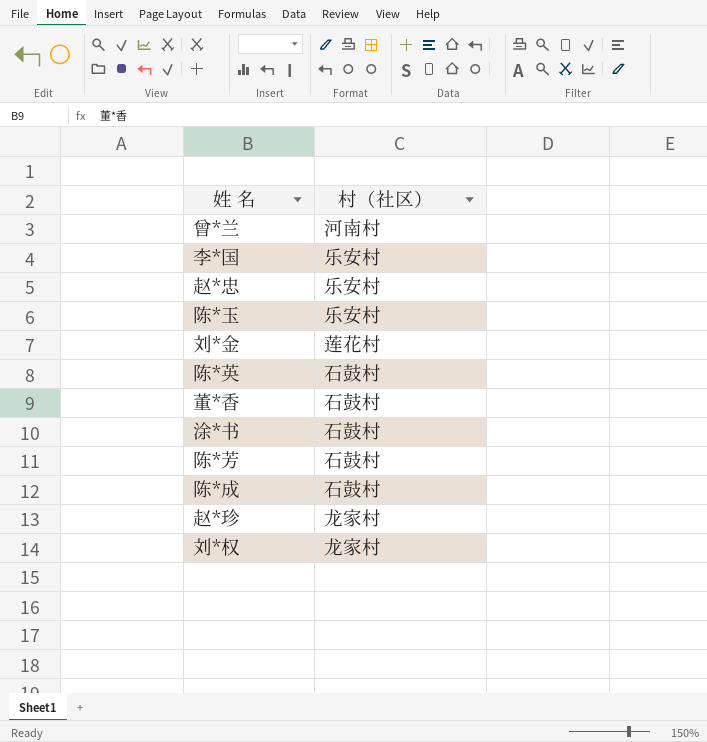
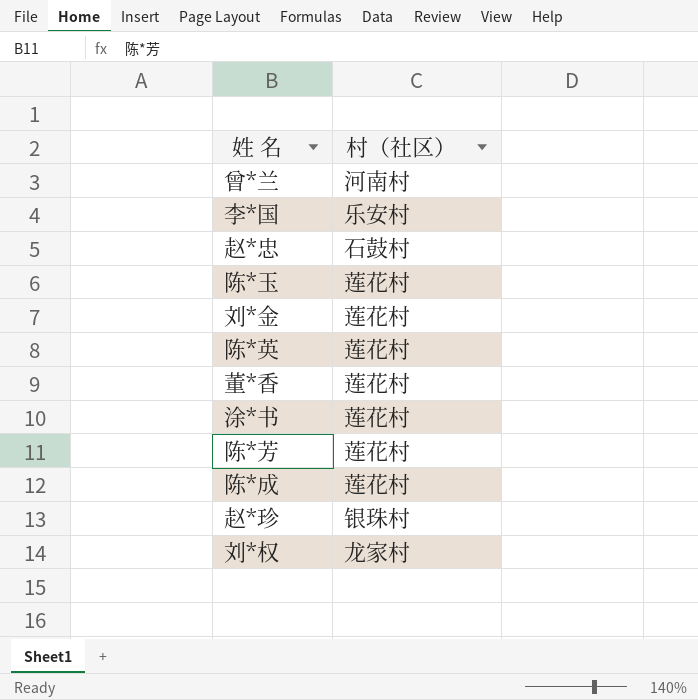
赵*忠 | 村（社区）: 乐安村 -> 石鼓村
陈*玉 | 村（社区）: 乐安村 -> 莲花村
陈*英 | 村（社区）: 石鼓村 -> 莲花村
董*香 | 村（社区）: 石鼓村 -> 莲花村
涂*书 | 村（社区）: 石鼓村 -> 莲花村
陈*芳 | 村（社区）: 石鼓村 -> 莲花村
陈*成 | 村（社区）: 石鼓村 -> 莲花村
赵*珍 | 村（社区）: 龙家村 -> 银珠村

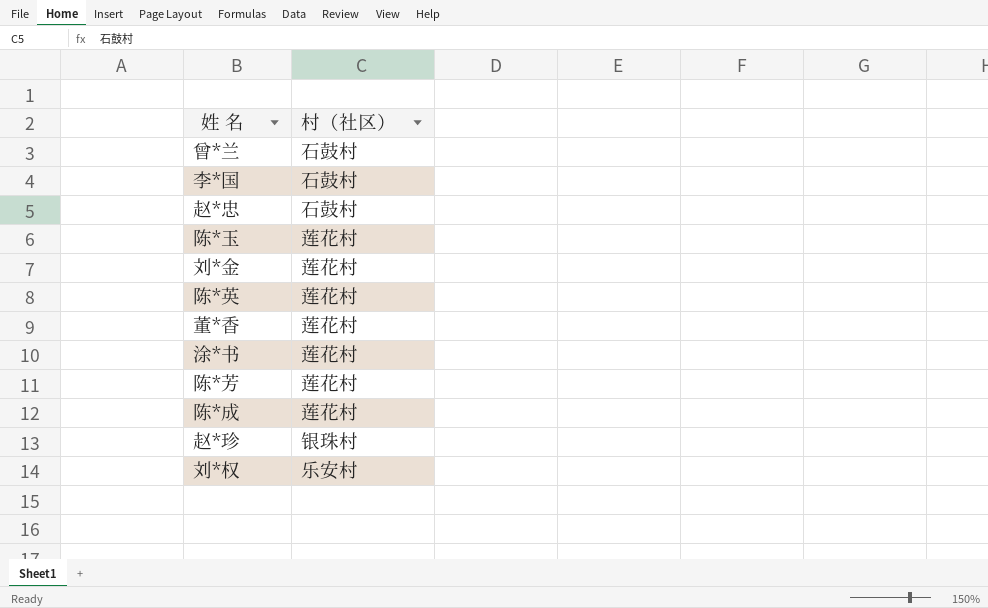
曾*兰 | 村（社区）: 河南村 -> 石鼓村
李*国 | 村（社区）: 乐安村 -> 石鼓村
刘*权 | 村（社区）: 龙家村 -> 乐安村

